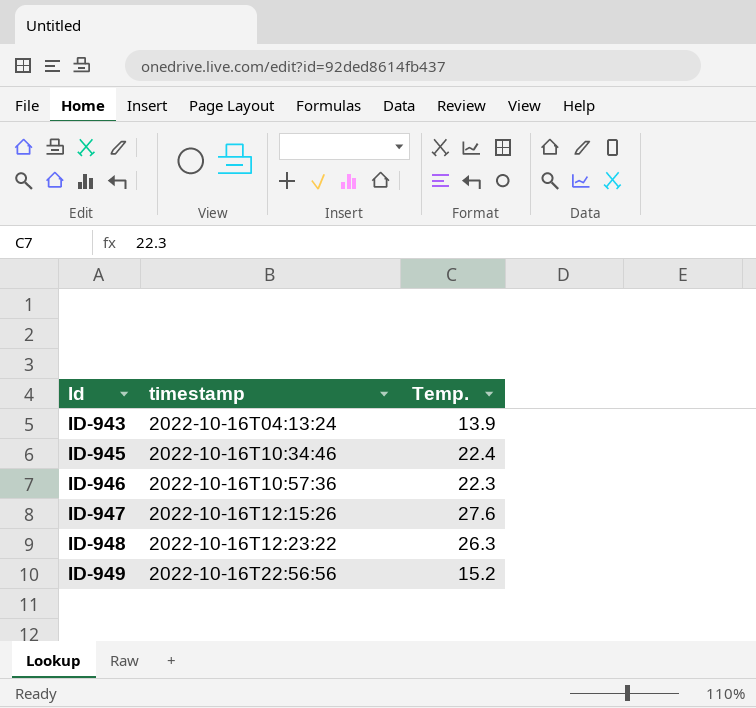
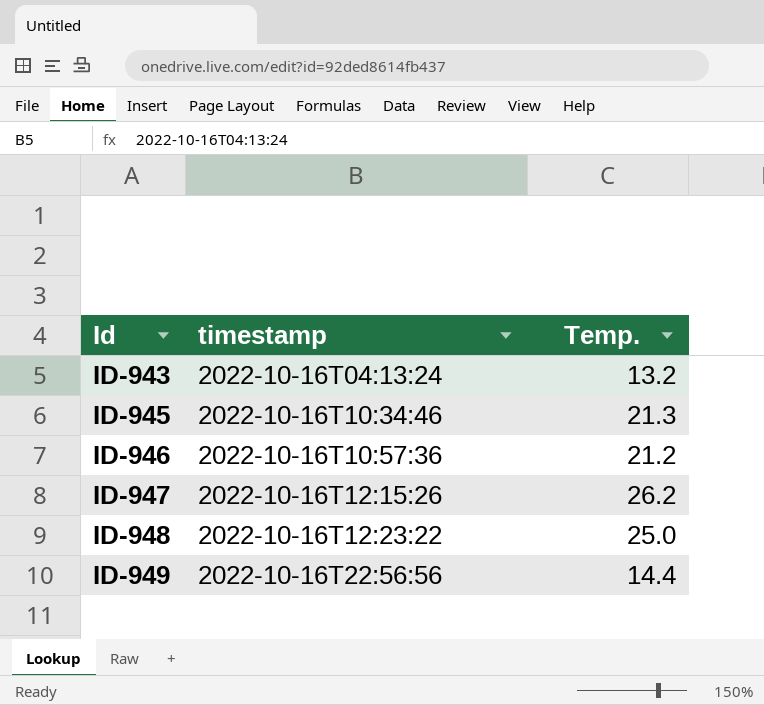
ID-943 | Temp.: 13.9 -> 13.2
ID-945 | Temp.: 22.4 -> 21.3
ID-946 | Temp.: 22.3 -> 21.2
ID-947 | Temp.: 27.6 -> 26.2
ID-948 | Temp.: 26.3 -> 25.0
ID-949 | Temp.: 15.2 -> 14.4

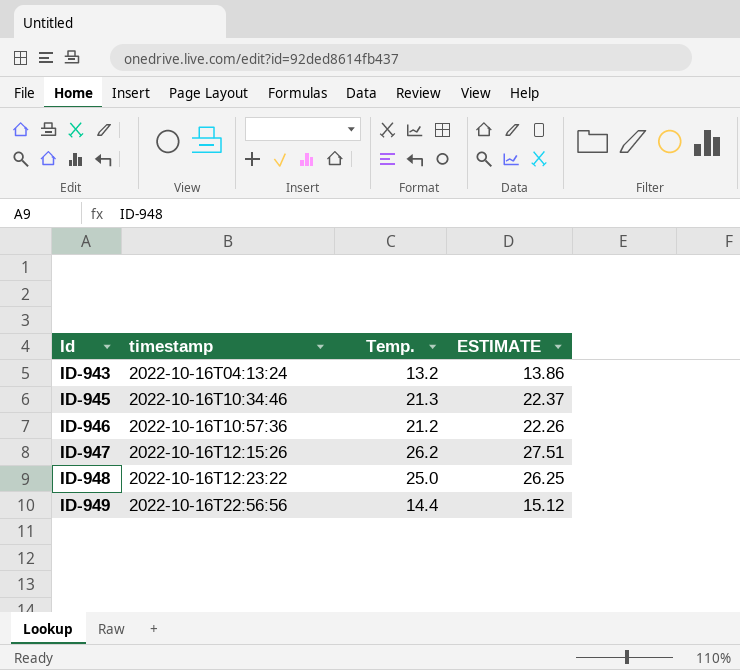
column ESTIMATE | formula: none -> [Temp.] * 1.05

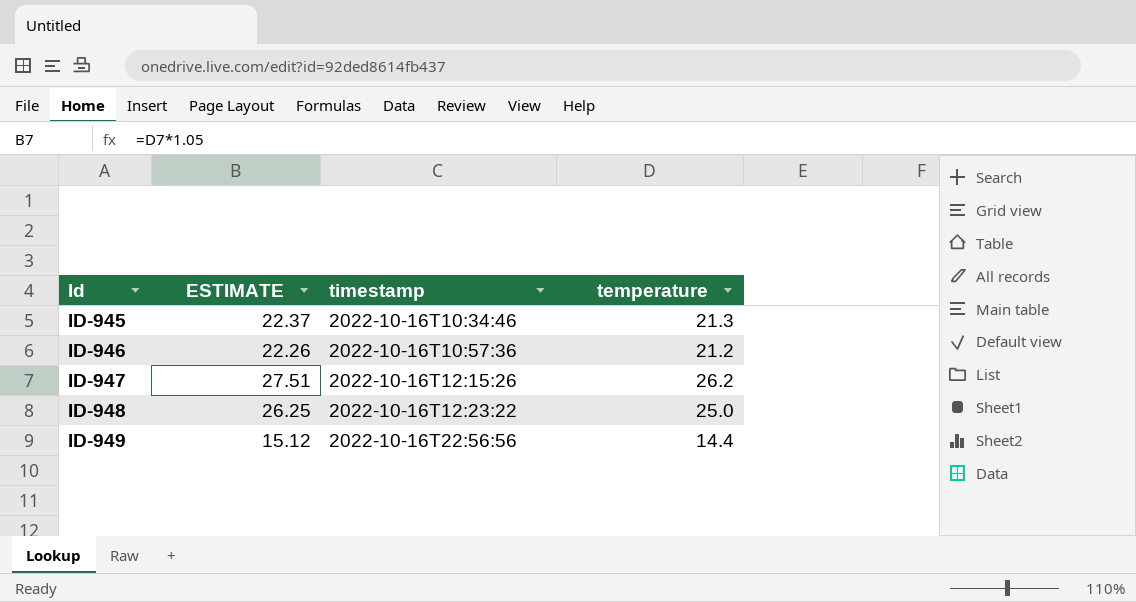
column ESTIMATE | position: 4 -> 2
column name: Temp. -> temperature
row ID-943: 2022-10-16T04:13:24 | 13.2 | 13.86 -> none

